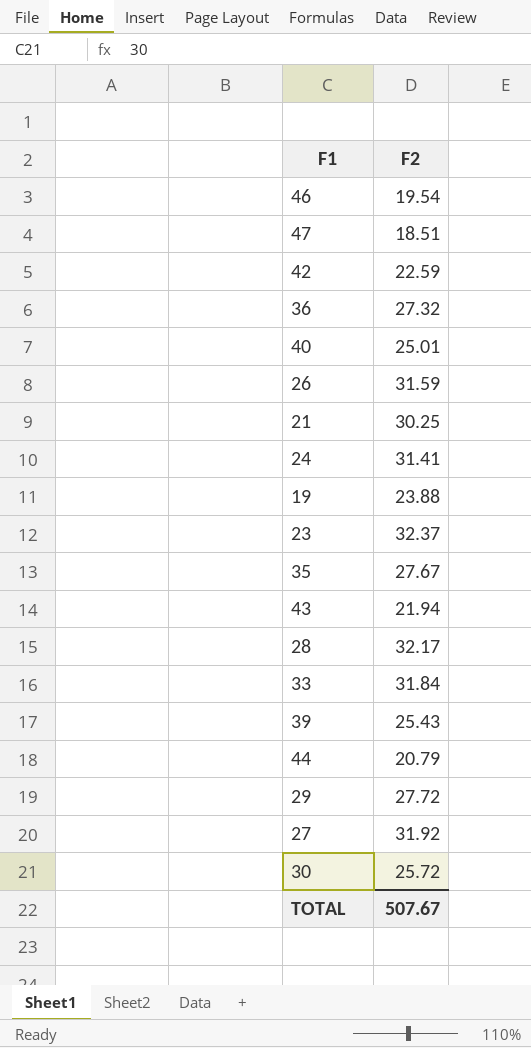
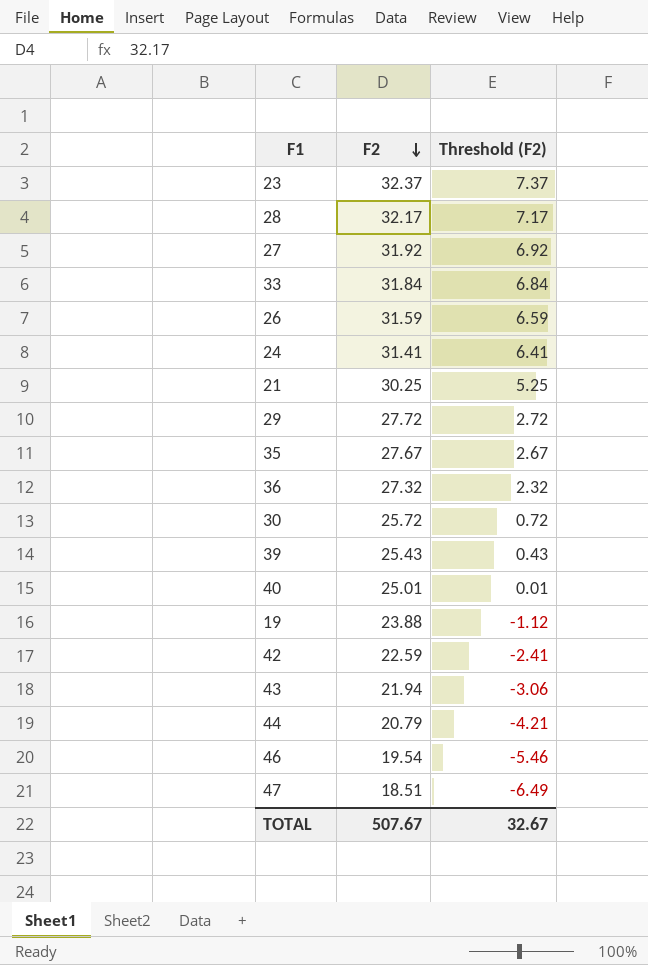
row order: none -> F2 descending
column Threshold (F2) | formula: none -> [F2] - 25

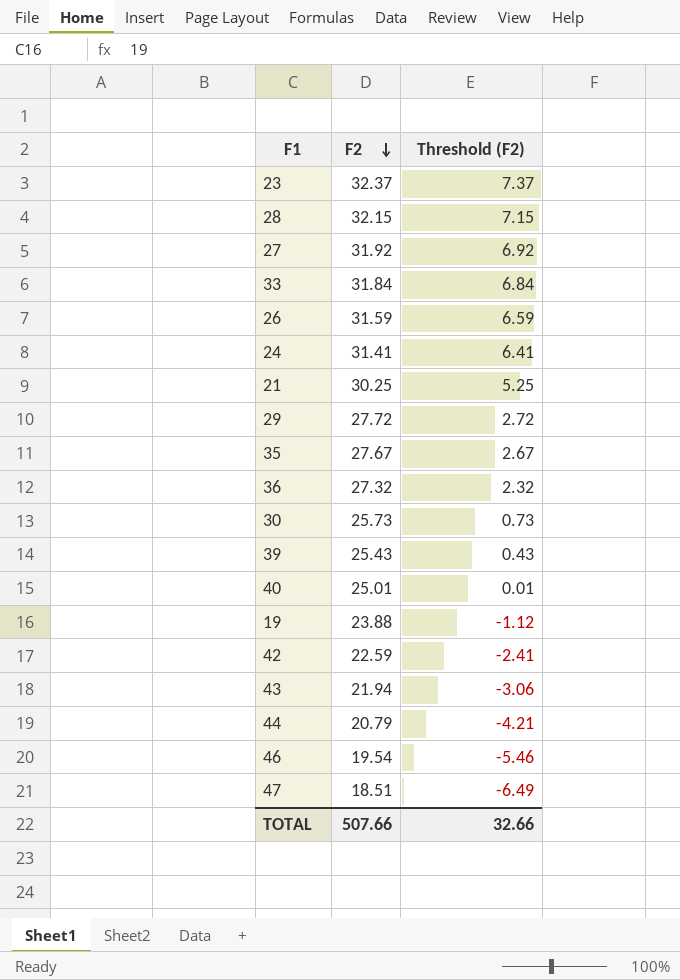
28 | F2: 32.17 -> 32.15
28 | Threshold (F2): 7.17 -> 7.15
30 | F2: 25.72 -> 25.73
30 | Threshold (F2): 0.72 -> 0.73
TOTAL | F2: 507.67 -> 507.66
TOTAL | Threshold (F2): 32.67 -> 32.66

